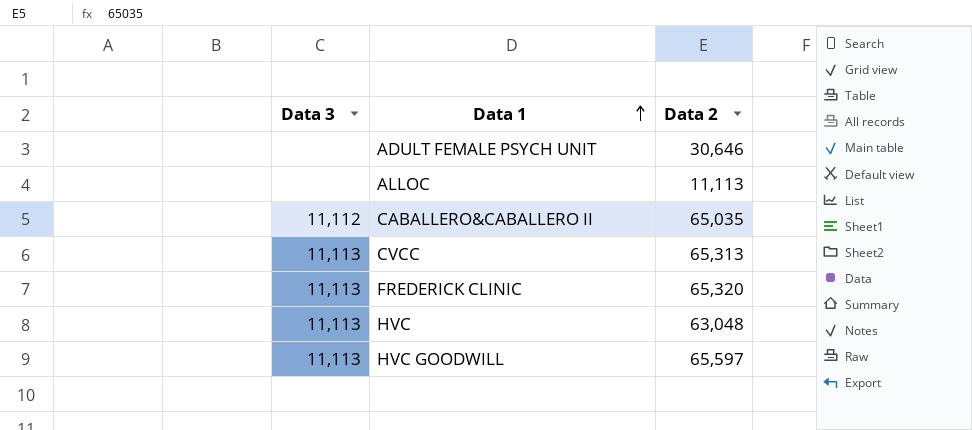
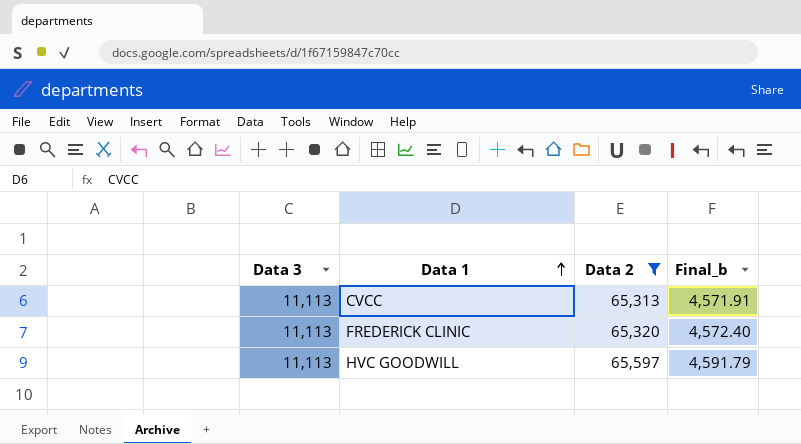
filter: none -> Data 2 >= 65,313
column Final_b | formula: none -> [Data 2] * 0.07

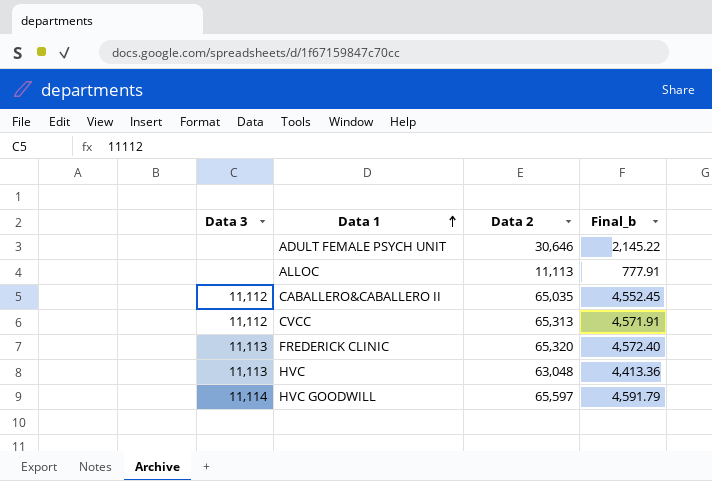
filter: Data 2 >= 65,313 -> none
CVCC | Data 3: 11,113 -> 11,112
HVC GOODWILL | Data 3: 11,113 -> 11,114

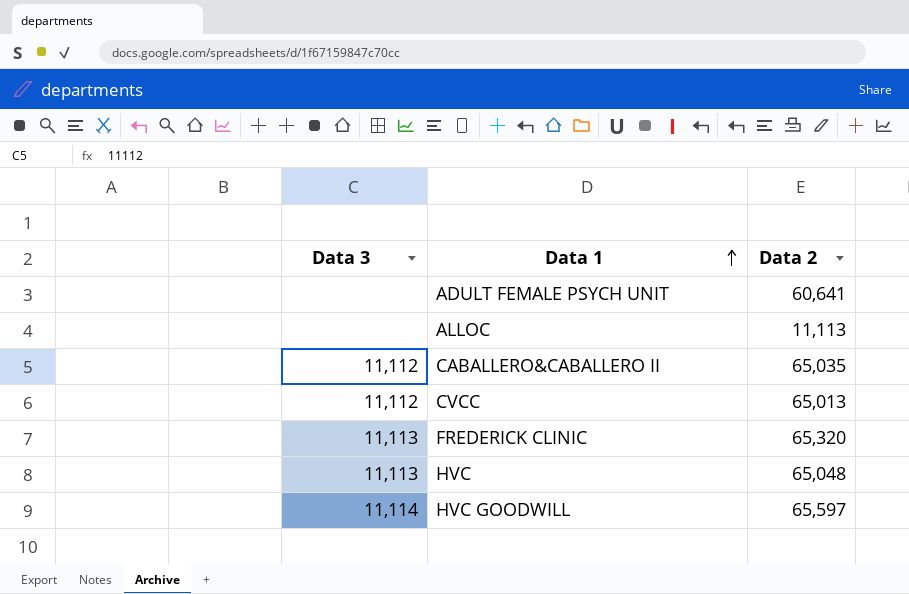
column Final_b | formula: [Data 2] * 0.07 -> none
ADULT FEMALE PSYCH UNIT | Data 2: 30,646 -> 60,641
CVCC | Data 2: 65,313 -> 65,013
HVC | Data 2: 63,048 -> 65,048

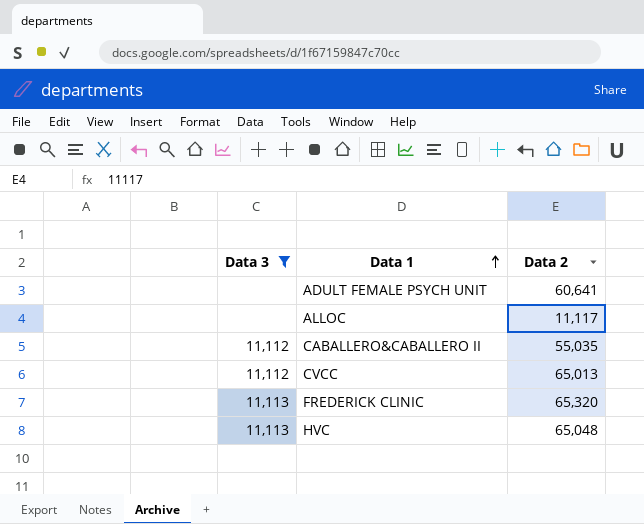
filter: none -> Data 3 != 11,114
ALLOC | Data 2: 11,113 -> 11,117
CABALLERO&CABALLERO II | Data 2: 65,035 -> 55,035

